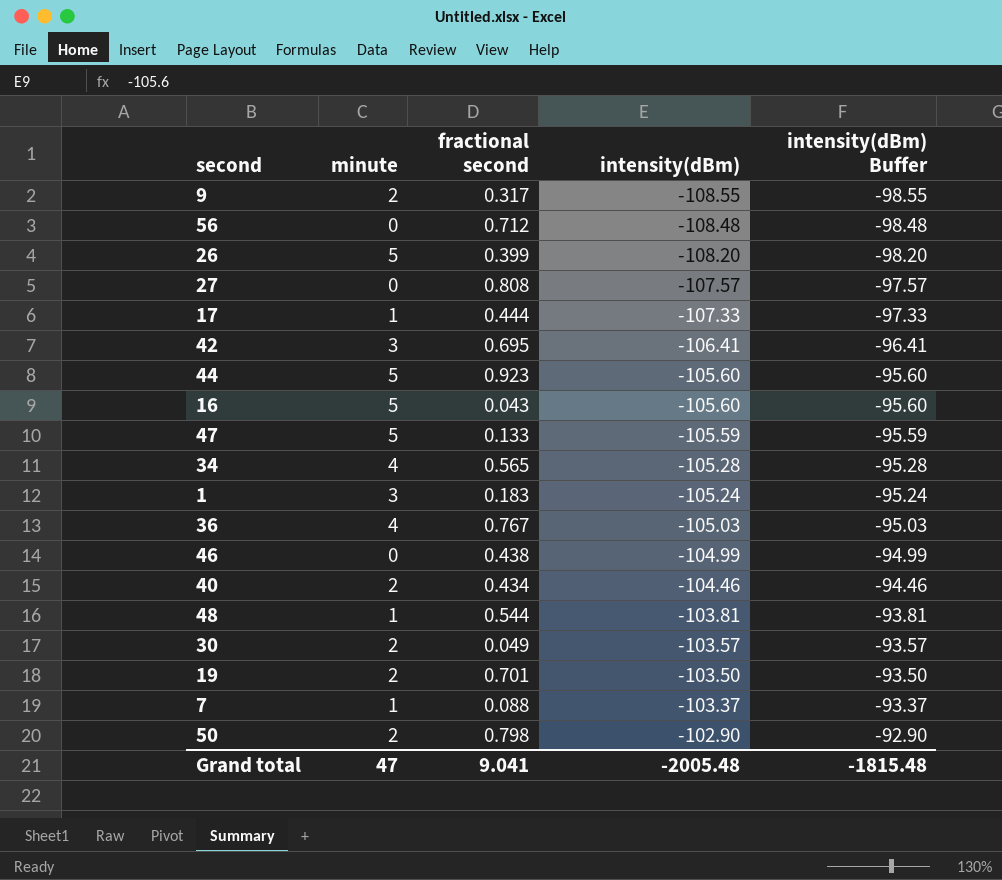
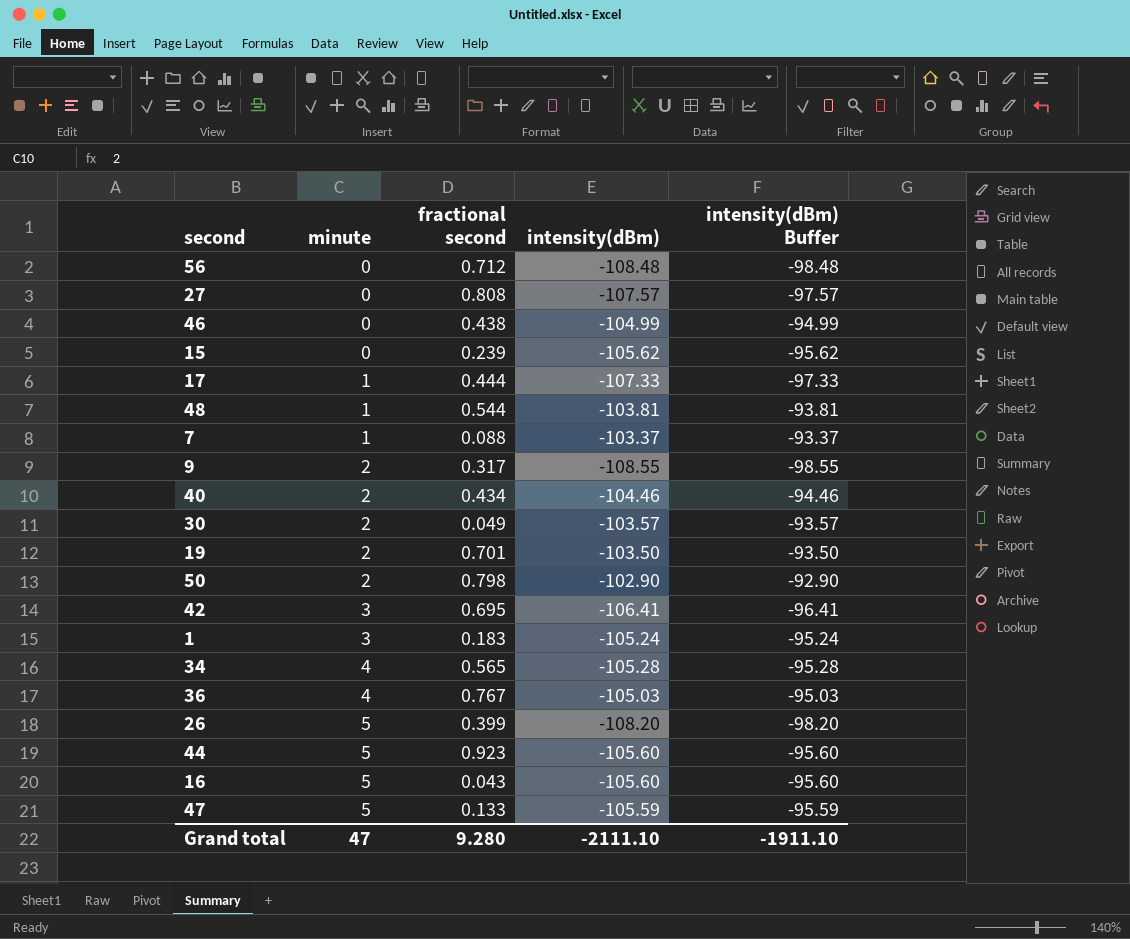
row order: intensity(dBm) ascending -> minute ascending
row 15: none -> 0 | 0.239 | -105.62 | -95.62
Grand total | fractional second: 9.041 -> 9.280
Grand total | intensity(dBm): -2005.48 -> -2111.10
Grand total | intensity(dBm) Buffer: -1815.48 -> -1911.10

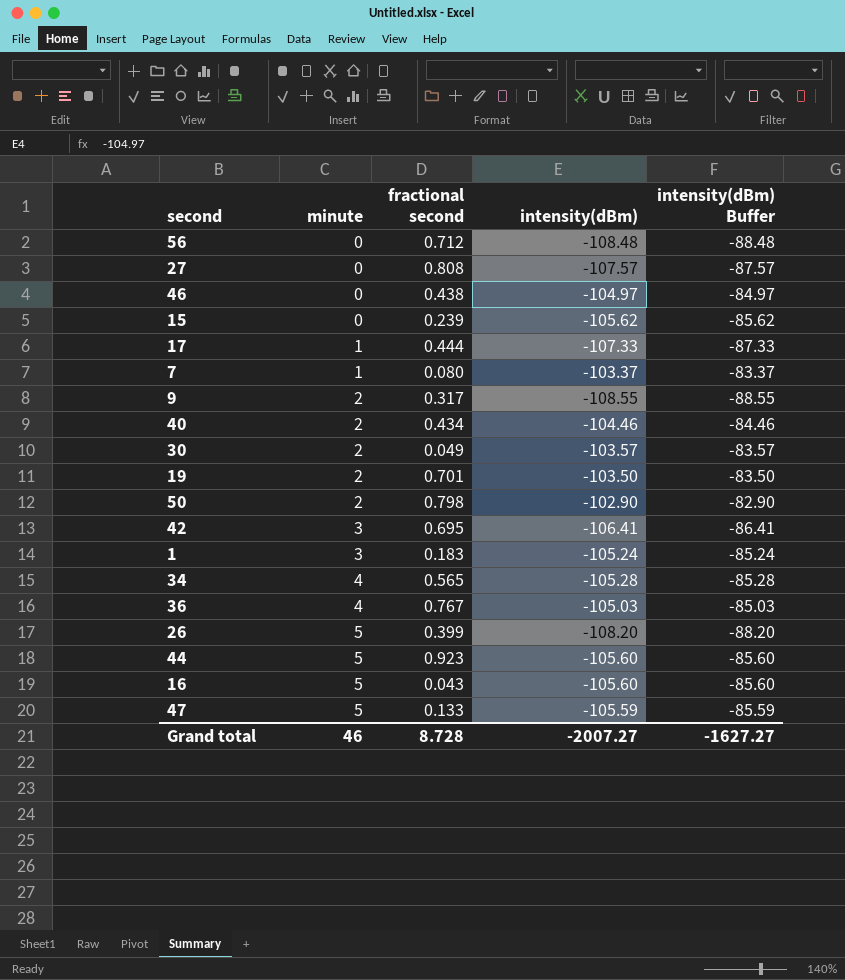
column intensity(dBm) Buffer | formula: [intensity(dBm)] + 10 -> [intensity(dBm)] + 20
row 48: 1 | 0.544 | -103.81 | -93.81 -> none
46 | intensity(dBm): -104.99 -> -104.97
7 | fractional second: 0.088 -> 0.080
Grand total | minute: 47 -> 46
Grand total | fractional second: 9.280 -> 8.728
Grand total | intensity(dBm): -2111.10 -> -2007.27
Grand total | intensity(dBm) Buffer: -1911.10 -> -1627.27

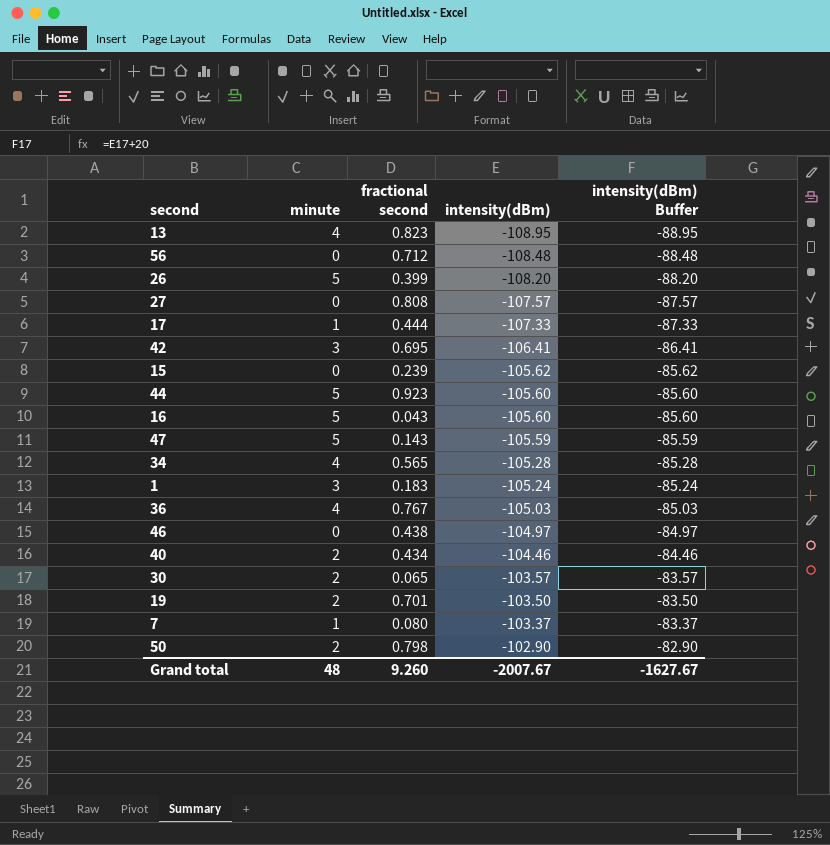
row order: minute ascending -> intensity(dBm) ascending
row 9: 2 | 0.317 | -108.55 | -88.55 -> none
row 13: none -> 4 | 0.823 | -108.95 | -88.95
47 | fractional second: 0.133 -> 0.143
30 | fractional second: 0.049 -> 0.065
Grand total | minute: 46 -> 48
Grand total | fractional second: 8.728 -> 9.260
Grand total | intensity(dBm): -2007.27 -> -2007.67
Grand total | intensity(dBm) Buffer: -1627.27 -> -1627.67

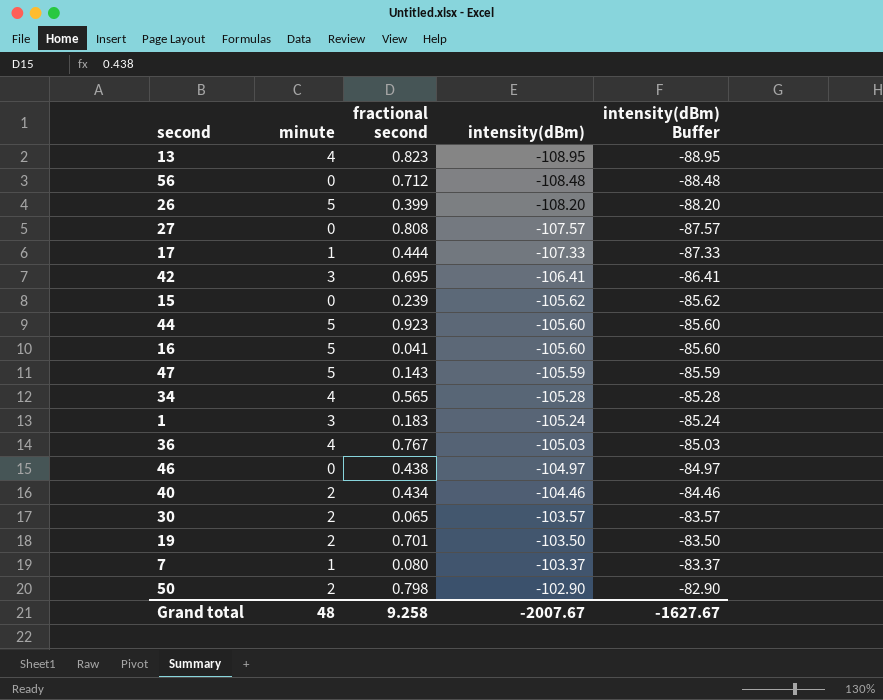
16 | fractional second: 0.043 -> 0.041
Grand total | fractional second: 9.260 -> 9.258

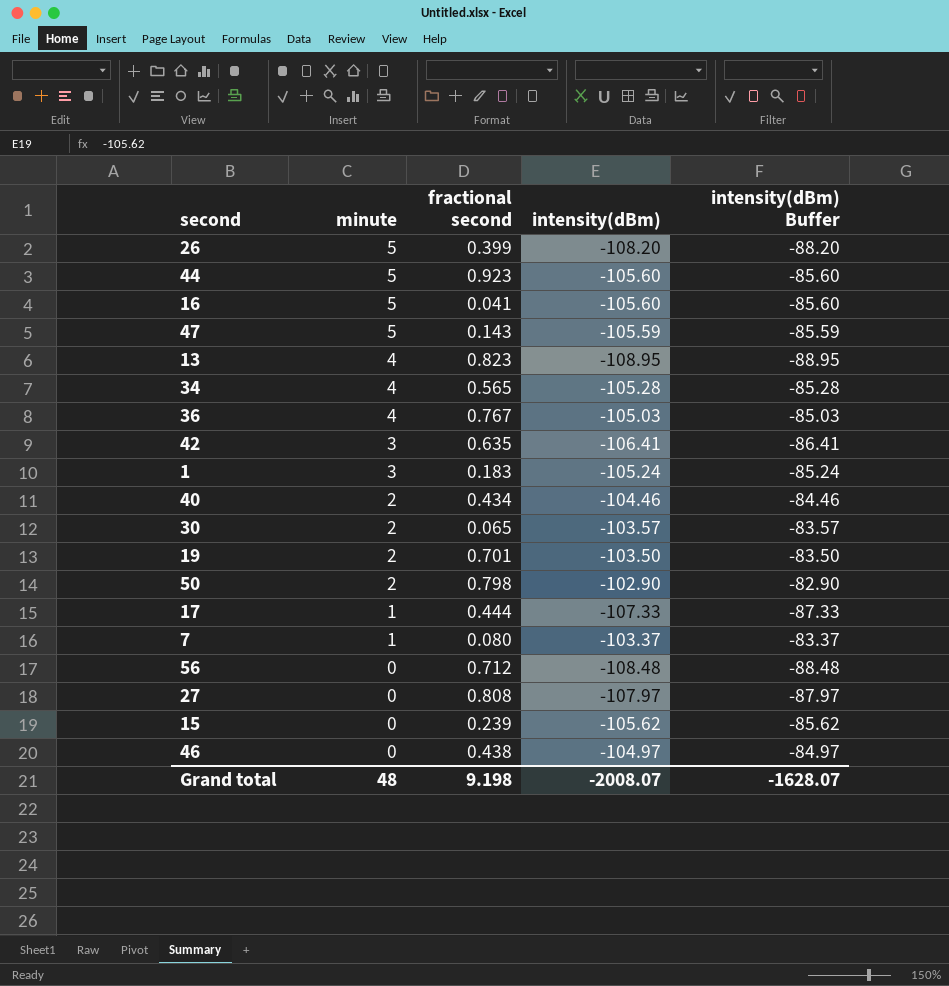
row order: intensity(dBm) ascending -> minute descending
42 | fractional second: 0.695 -> 0.635
27 | intensity(dBm): -107.57 -> -107.97
27 | intensity(dBm) Buffer: -87.57 -> -87.97
Grand total | fractional second: 9.258 -> 9.198
Grand total | intensity(dBm): -2007.67 -> -2008.07
Grand total | intensity(dBm) Buffer: -1627.67 -> -1628.07

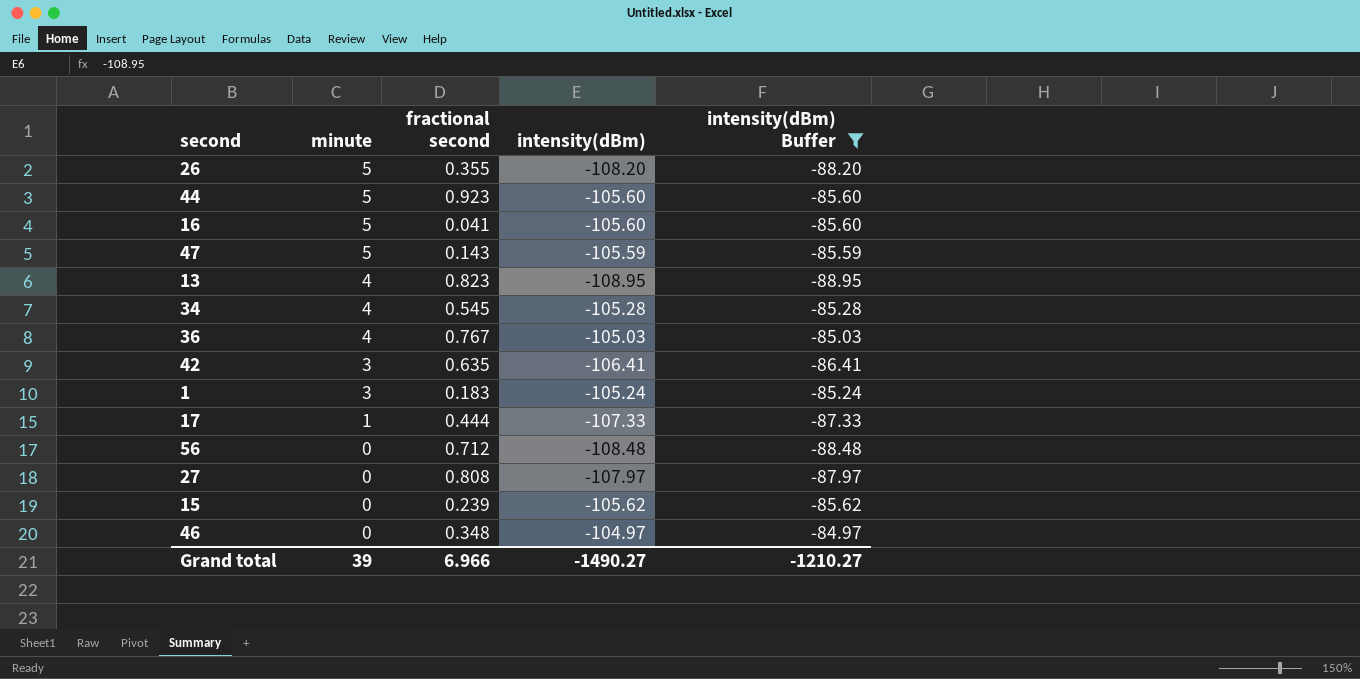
filter: none -> intensity(dBm) Buffer <= -84.97
26 | fractional second: 0.399 -> 0.355
34 | fractional second: 0.565 -> 0.545
46 | fractional second: 0.438 -> 0.348
Grand total | minute: 48 -> 39
Grand total | fractional second: 9.198 -> 6.966
Grand total | intensity(dBm): -2008.07 -> -1490.27
Grand total | intensity(dBm) Buffer: -1628.07 -> -1210.27

